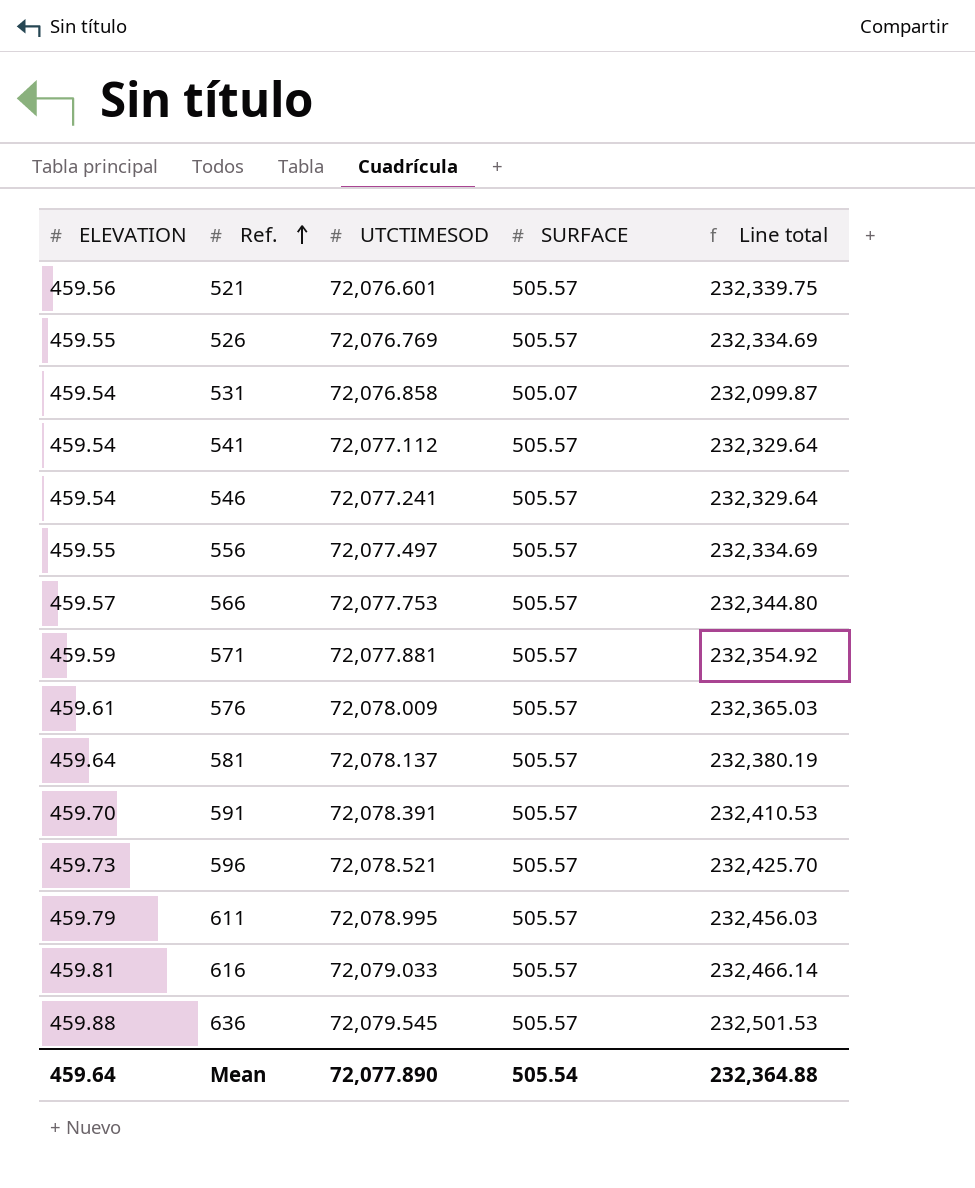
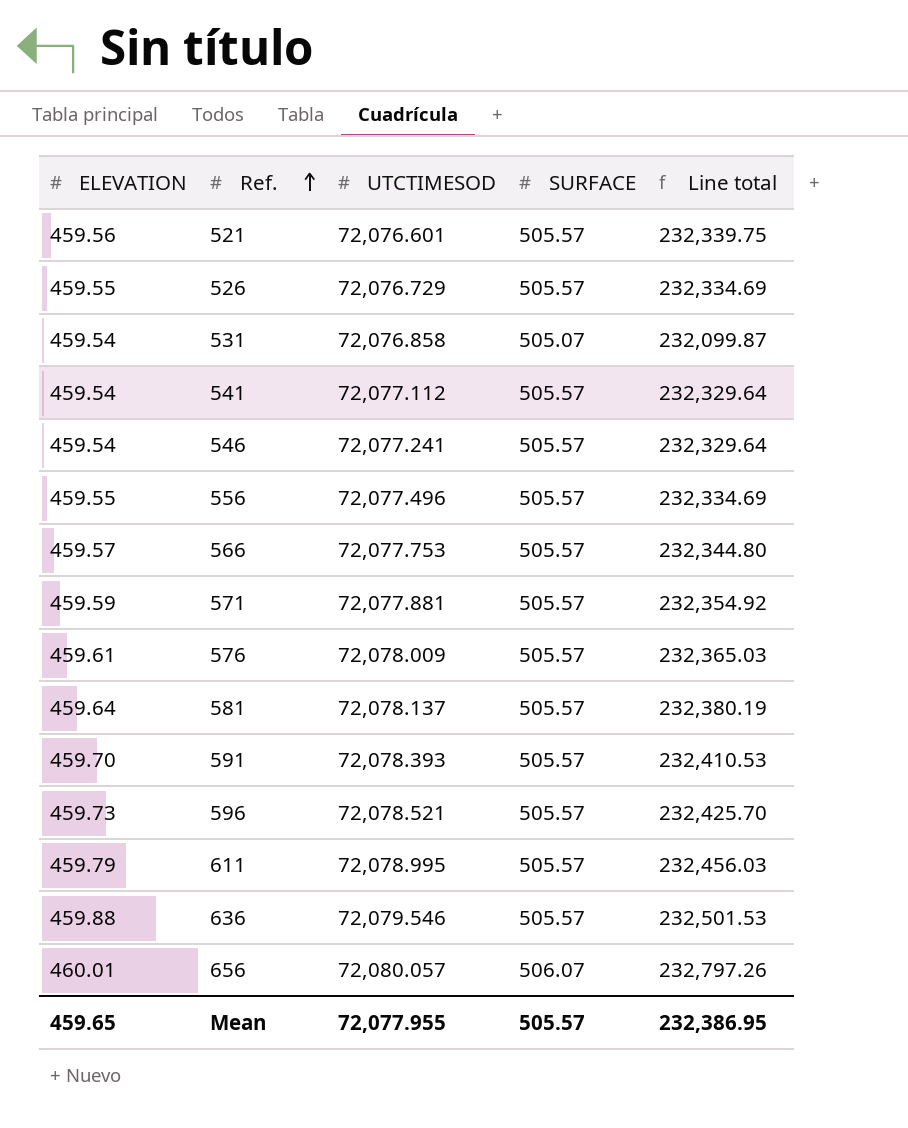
row 616: 459.81 | 72,079.033 | 505.57 | 232,466.14 -> none
526 | UTCTIMESOD: 72,076.769 -> 72,076.729
556 | UTCTIMESOD: 72,077.497 -> 72,077.496
591 | UTCTIMESOD: 72,078.391 -> 72,078.393
636 | UTCTIMESOD: 72,079.545 -> 72,079.546
row 656: none -> 460.01 | 72,080.057 | 506.07 | 232,797.26
Mean | ELEVATION: 459.64 -> 459.65
Mean | UTCTIMESOD: 72,077.890 -> 72,077.955
Mean | SURFACE: 505.54 -> 505.57
Mean | Line total: 232,364.88 -> 232,386.95

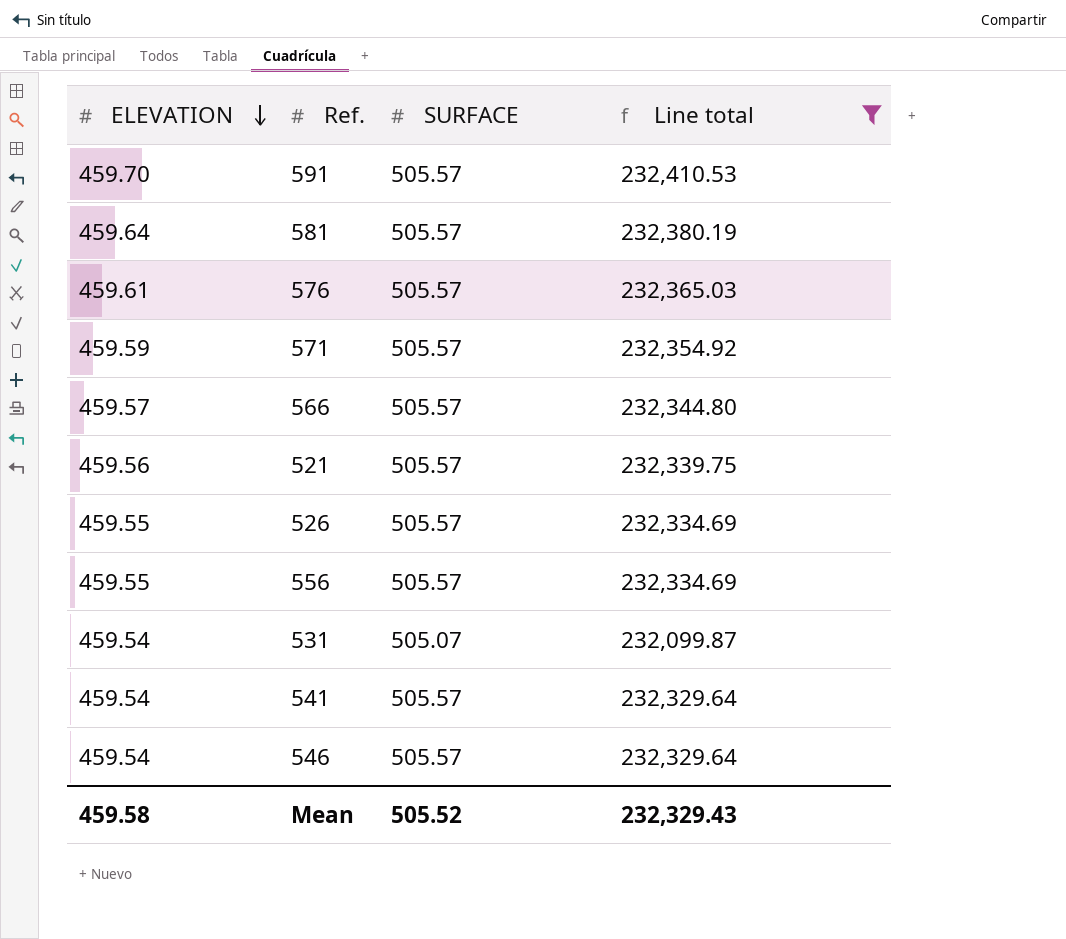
filter: none -> Line total <= 232,410.53
row order: Ref. ascending -> ELEVATION descending
column UTCTIMESOD | position: 3 -> none
Mean | ELEVATION: 459.65 -> 459.58
Mean | SURFACE: 505.57 -> 505.52
Mean | Line total: 232,386.95 -> 232,329.43

